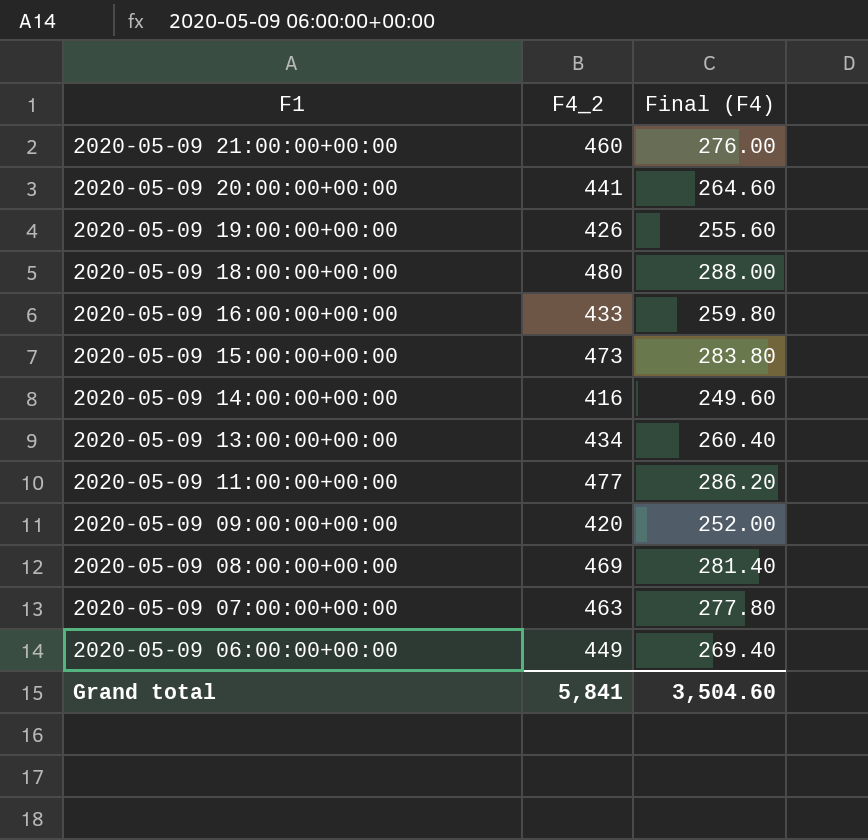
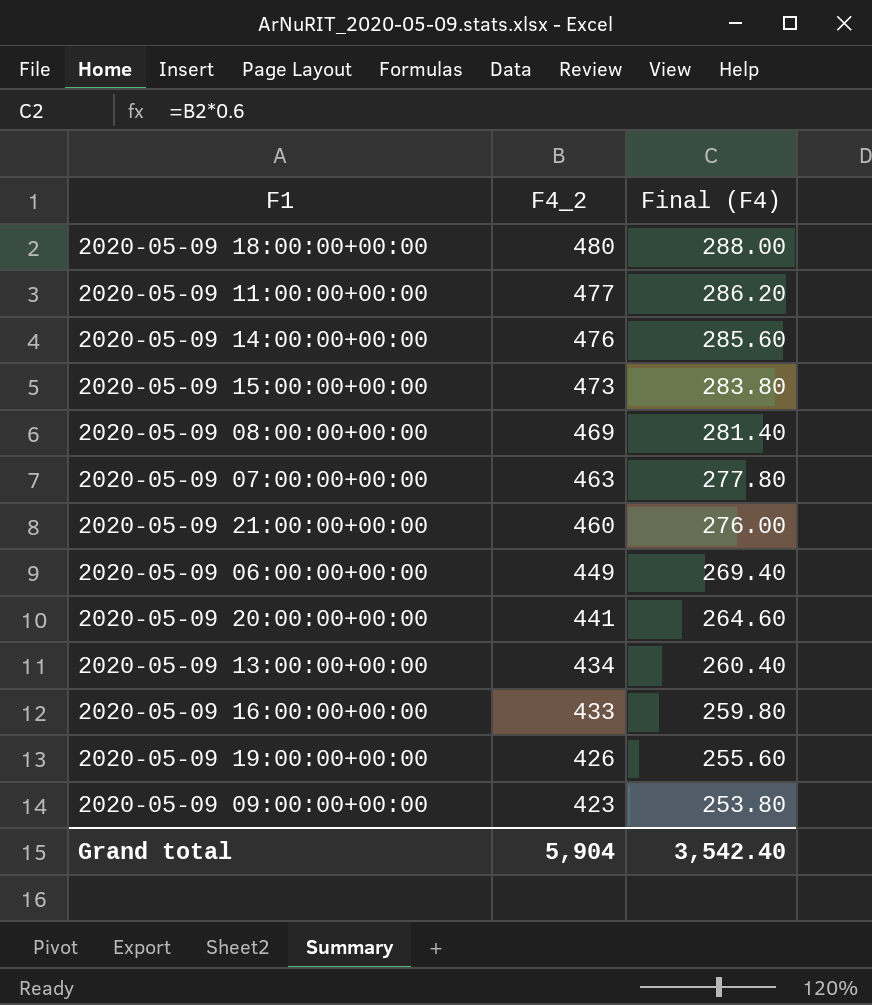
row order: F1 descending -> F4_2 descending
2020-05-09 14:00:00+00:00 | F4_2: 416 -> 476
2020-05-09 14:00:00+00:00 | Final (F4): 249.60 -> 285.60
2020-05-09 09:00:00+00:00 | F4_2: 420 -> 423
2020-05-09 09:00:00+00:00 | Final (F4): 252.00 -> 253.80
Grand total | F4_2: 5,841 -> 5,904
Grand total | Final (F4): 3,504.60 -> 3,542.40

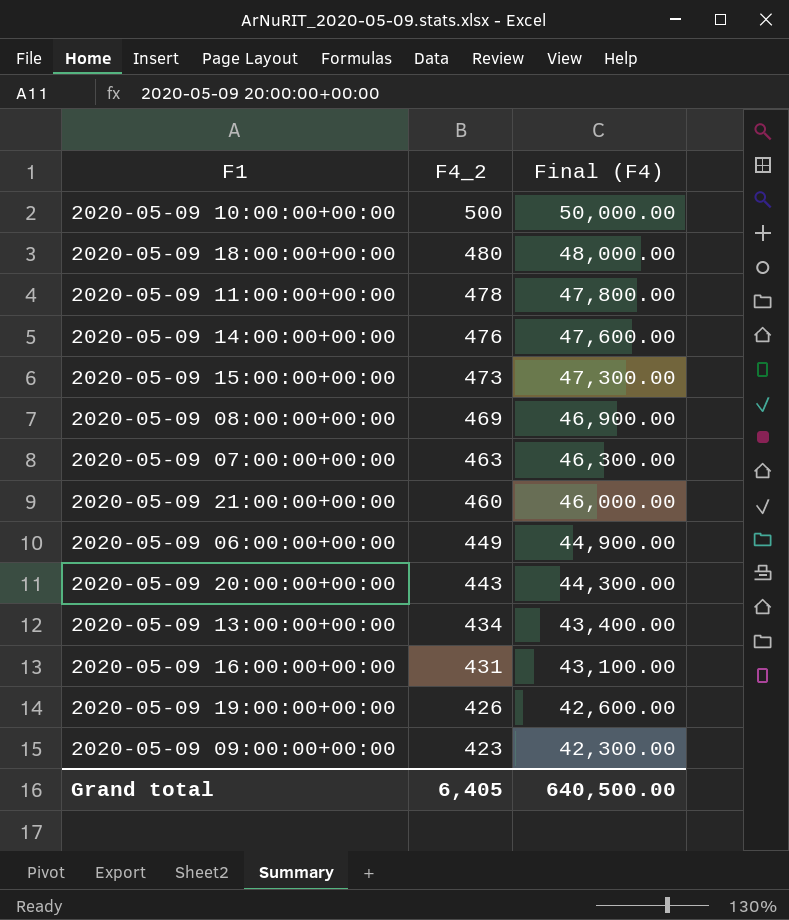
column Final (F4) | formula: [F4_2] * 0.6 -> [F4_2] * 100
row 2020-05-09 10:00:00+00:00: none -> 500 | 50,000.00
2020-05-09 11:00:00+00:00 | F4_2: 477 -> 478
2020-05-09 20:00:00+00:00 | F4_2: 441 -> 443
2020-05-09 16:00:00+00:00 | F4_2: 433 -> 431
Grand total | F4_2: 5,904 -> 6,405
Grand total | Final (F4): 3,542.40 -> 640,500.00

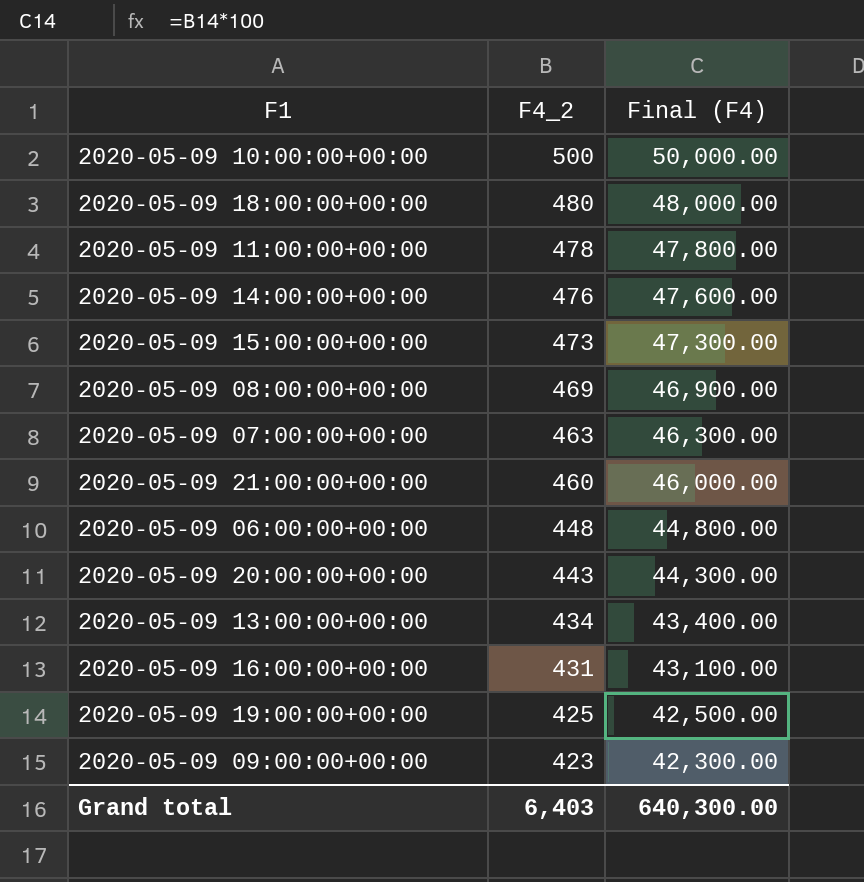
2020-05-09 06:00:00+00:00 | F4_2: 449 -> 448
2020-05-09 06:00:00+00:00 | Final (F4): 44,900.00 -> 44,800.00
2020-05-09 19:00:00+00:00 | F4_2: 426 -> 425
2020-05-09 19:00:00+00:00 | Final (F4): 42,600.00 -> 42,500.00
Grand total | F4_2: 6,405 -> 6,403
Grand total | Final (F4): 640,500.00 -> 640,300.00

